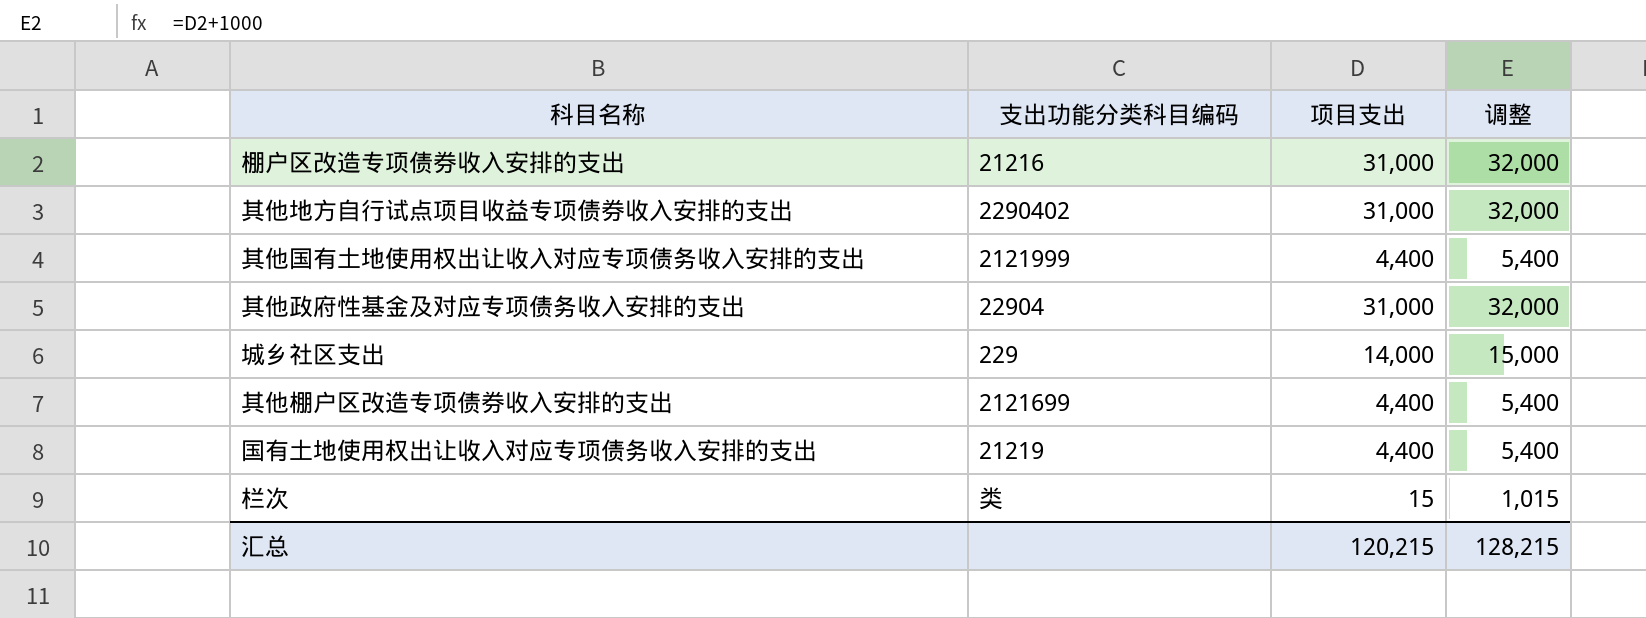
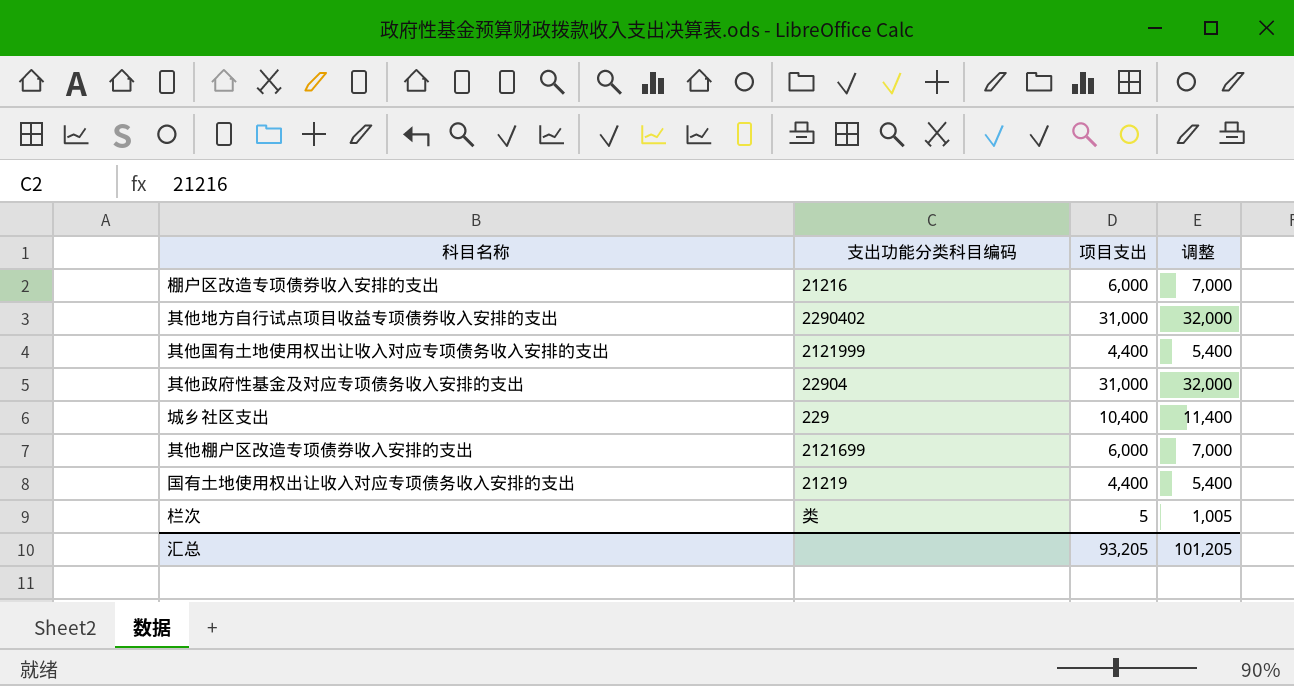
棚户区改造专项债券收入安排的支出 | 项目支出: 31,000 -> 6,000
棚户区改造专项债券收入安排的支出 | 调整: 32,000 -> 7,000
城乡社区支出 | 项目支出: 14,000 -> 10,400
城乡社区支出 | 调整: 15,000 -> 11,400
其他棚户区改造专项债券收入安排的支出 | 项目支出: 4,400 -> 6,000
其他棚户区改造专项债券收入安排的支出 | 调整: 5,400 -> 7,000
栏次 | 项目支出: 15 -> 5
栏次 | 调整: 1,015 -> 1,005
汇总 | 项目支出: 120,215 -> 93,205
汇总 | 调整: 128,215 -> 101,205

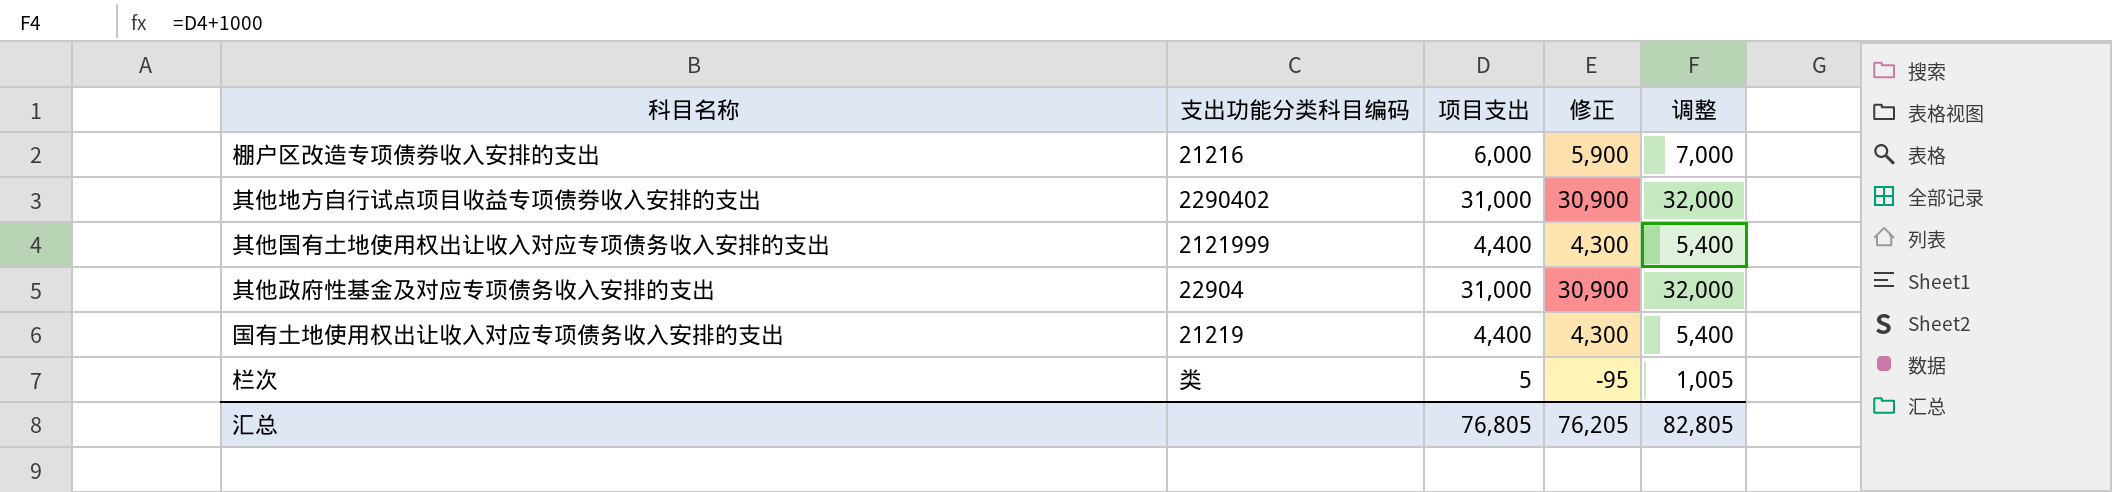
column 修正 | formula: none -> [项目支出] - 100
row 城乡社区支出: 229 | 10,400 | 11,400 -> none
row 其他棚户区改造专项债券收入安排的支出: 2121699 | 6,000 | 7,000 -> none
汇总 | 项目支出: 93,205 -> 76,805
汇总 | 调整: 101,205 -> 82,805

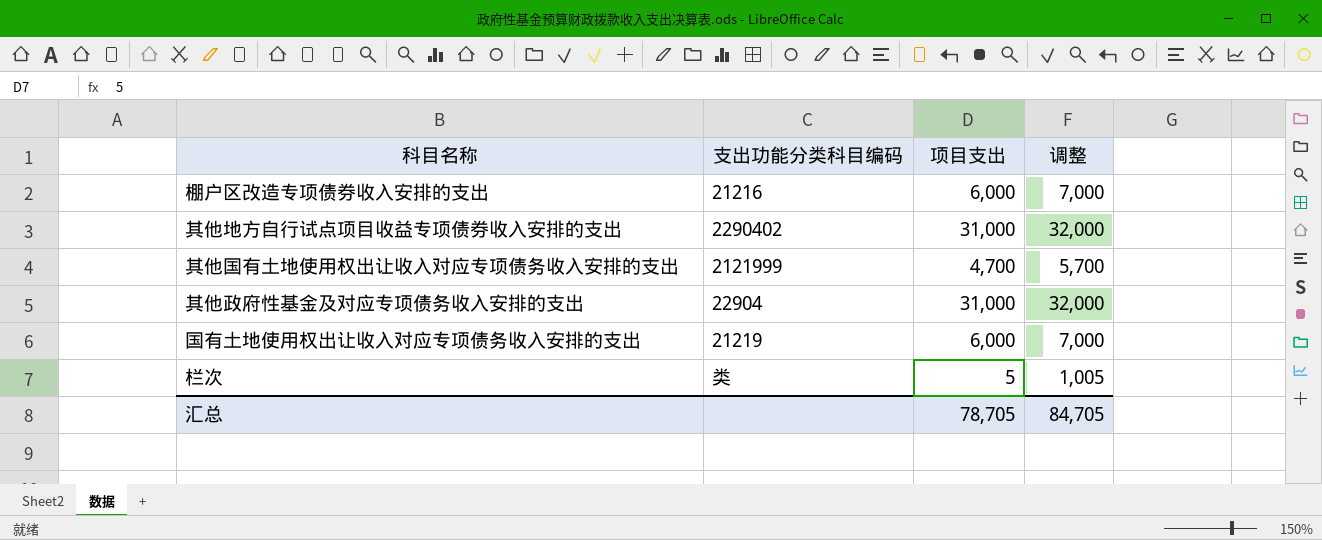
column 修正 | formula: [项目支出] - 100 -> none
其他国有土地使用权出让收入对应专项债务收入安排的支出 | 项目支出: 4,400 -> 4,700
其他国有土地使用权出让收入对应专项债务收入安排的支出 | 调整: 5,400 -> 5,700
国有土地使用权出让收入对应专项债务收入安排的支出 | 项目支出: 4,400 -> 6,000
国有土地使用权出让收入对应专项债务收入安排的支出 | 调整: 5,400 -> 7,000
汇总 | 项目支出: 76,805 -> 78,705
汇总 | 调整: 82,805 -> 84,705

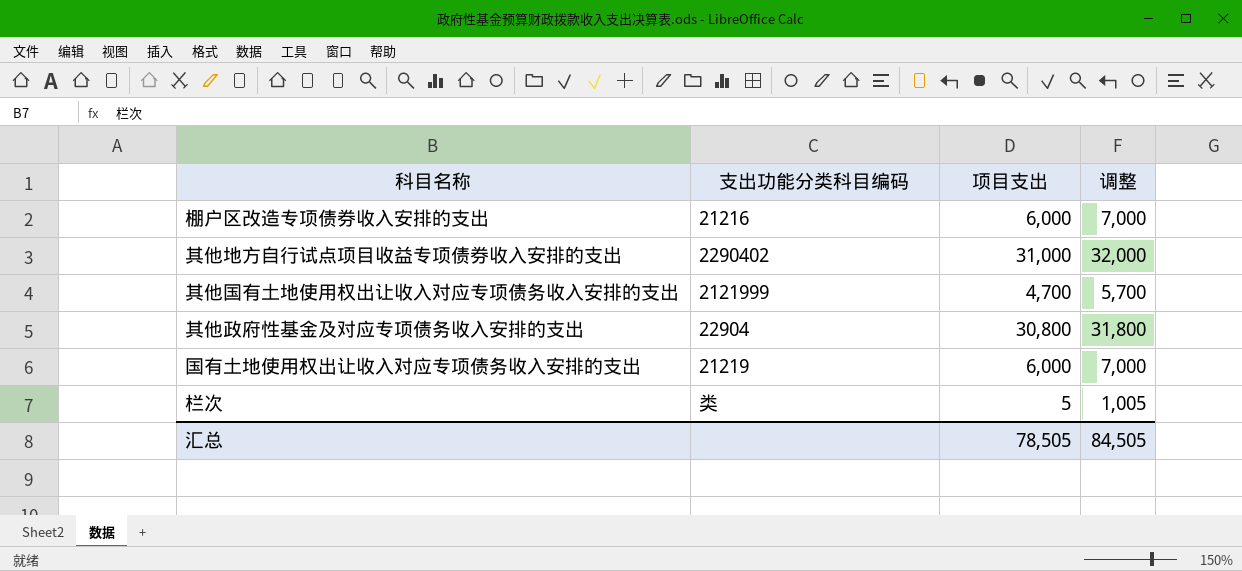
其他政府性基金及对应专项债务收入安排的支出 | 项目支出: 31,000 -> 30,800
其他政府性基金及对应专项债务收入安排的支出 | 调整: 32,000 -> 31,800
汇总 | 项目支出: 78,705 -> 78,505
汇总 | 调整: 84,705 -> 84,505

